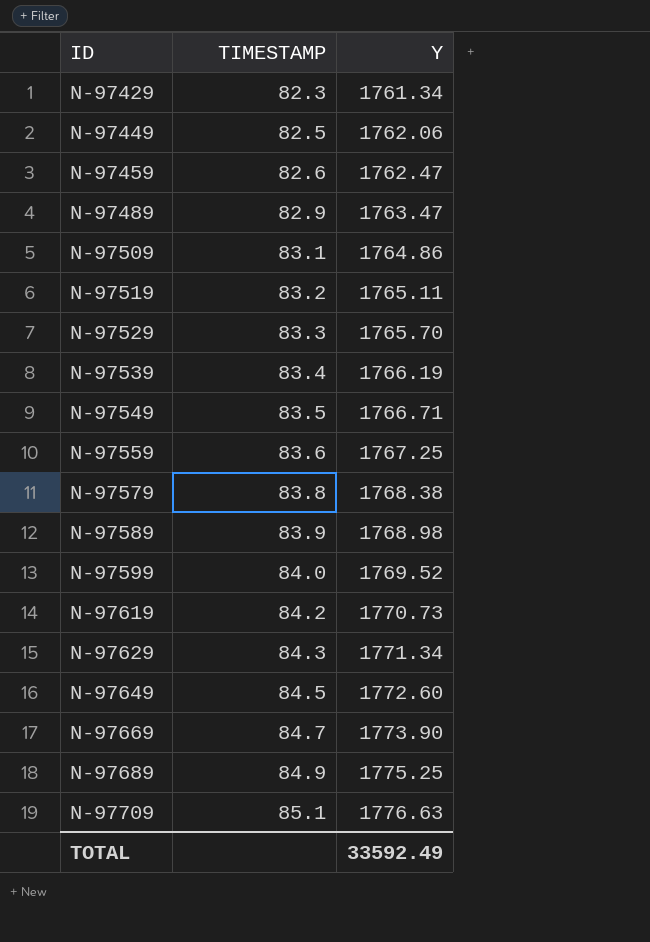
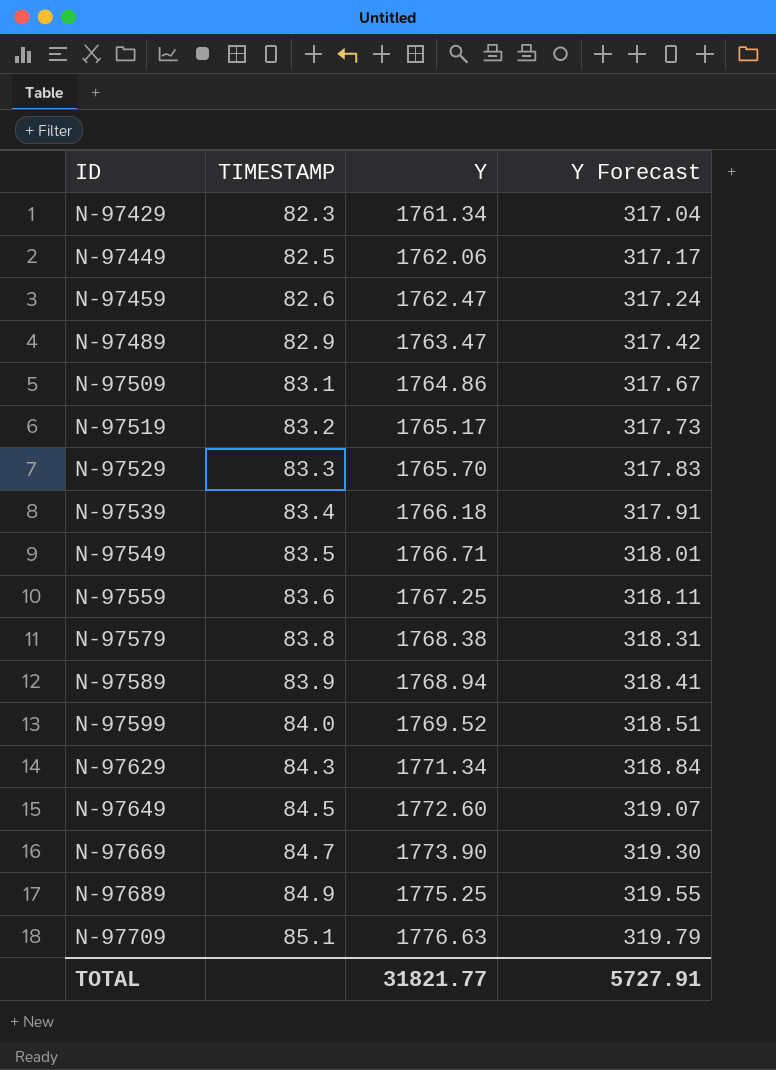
column Y Forecast | formula: none -> [Y] * 0.18
row N-97619: 84.2 | 1770.73 -> none
N-97519 | Y: 1765.11 -> 1765.17
N-97539 | Y: 1766.19 -> 1766.18
N-97589 | Y: 1768.98 -> 1768.94
TOTAL | Y: 33592.49 -> 31821.77

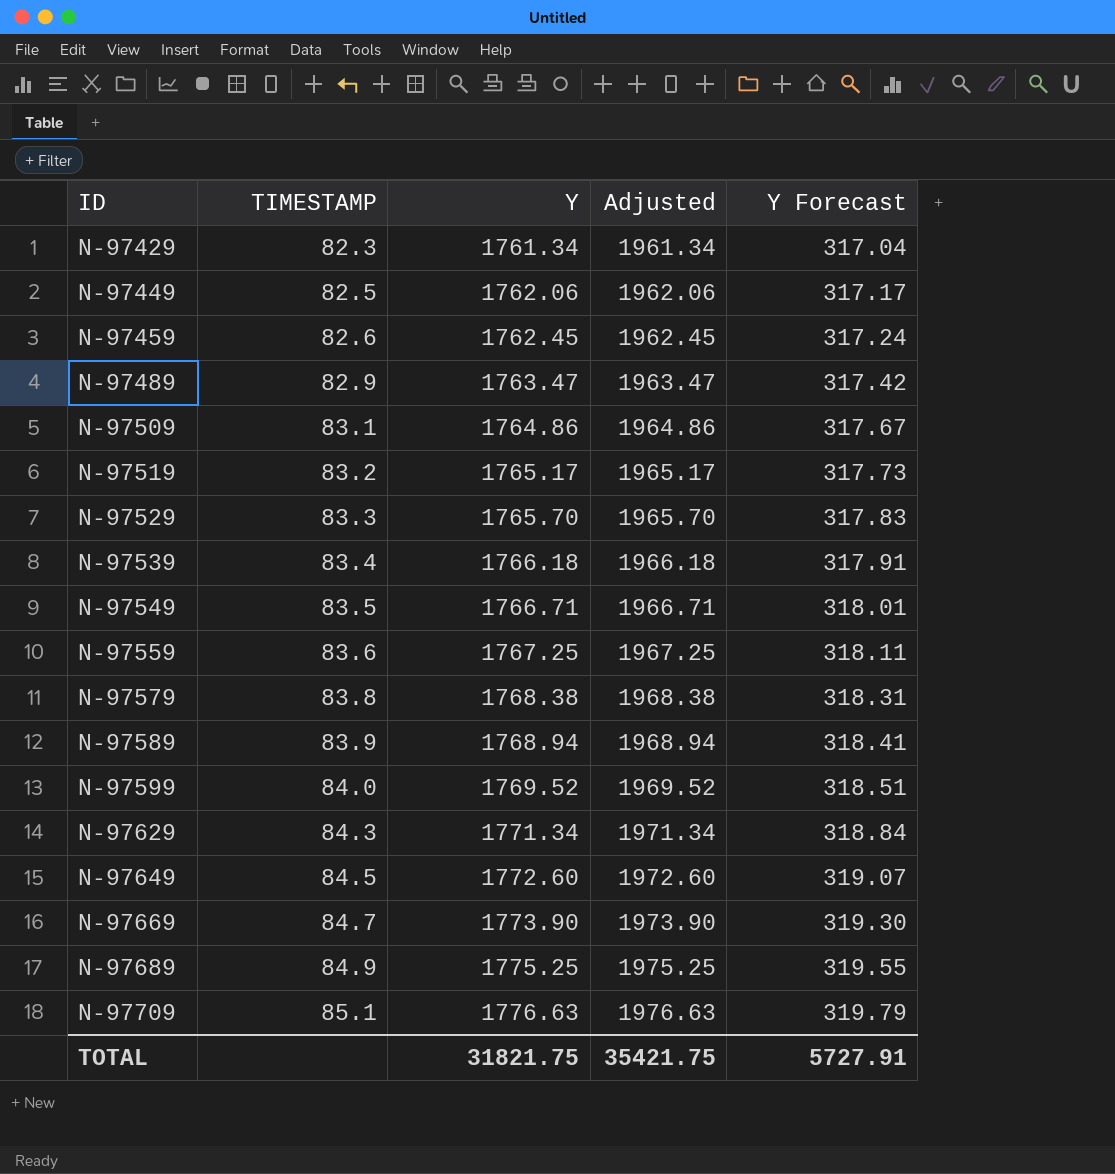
column Adjusted | formula: none -> [Y] + 200
N-97459 | Y: 1762.47 -> 1762.45
TOTAL | Y: 31821.77 -> 31821.75

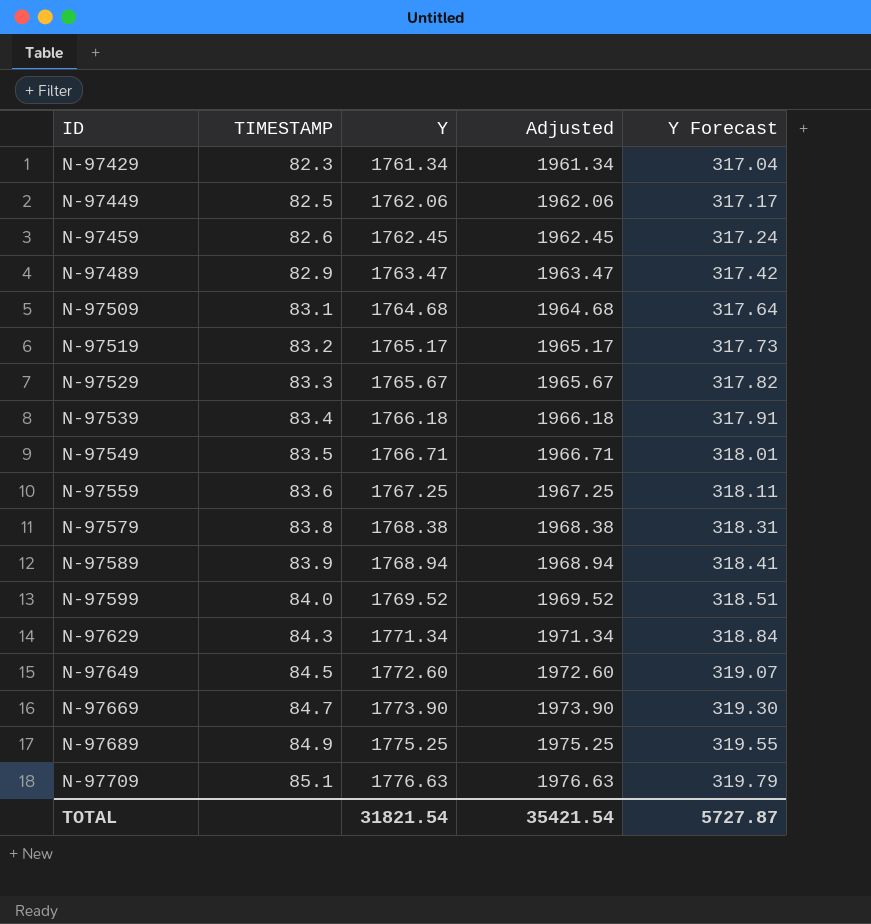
N-97509 | Y: 1764.86 -> 1764.68
N-97509 | Adjusted: 1964.86 -> 1964.68
N-97509 | Y Forecast: 317.67 -> 317.64
N-97529 | Y: 1765.70 -> 1765.67
N-97529 | Adjusted: 1965.70 -> 1965.67
N-97529 | Y Forecast: 317.83 -> 317.82
TOTAL | Y: 31821.75 -> 31821.54
TOTAL | Adjusted: 35421.75 -> 35421.54
TOTAL | Y Forecast: 5727.91 -> 5727.87

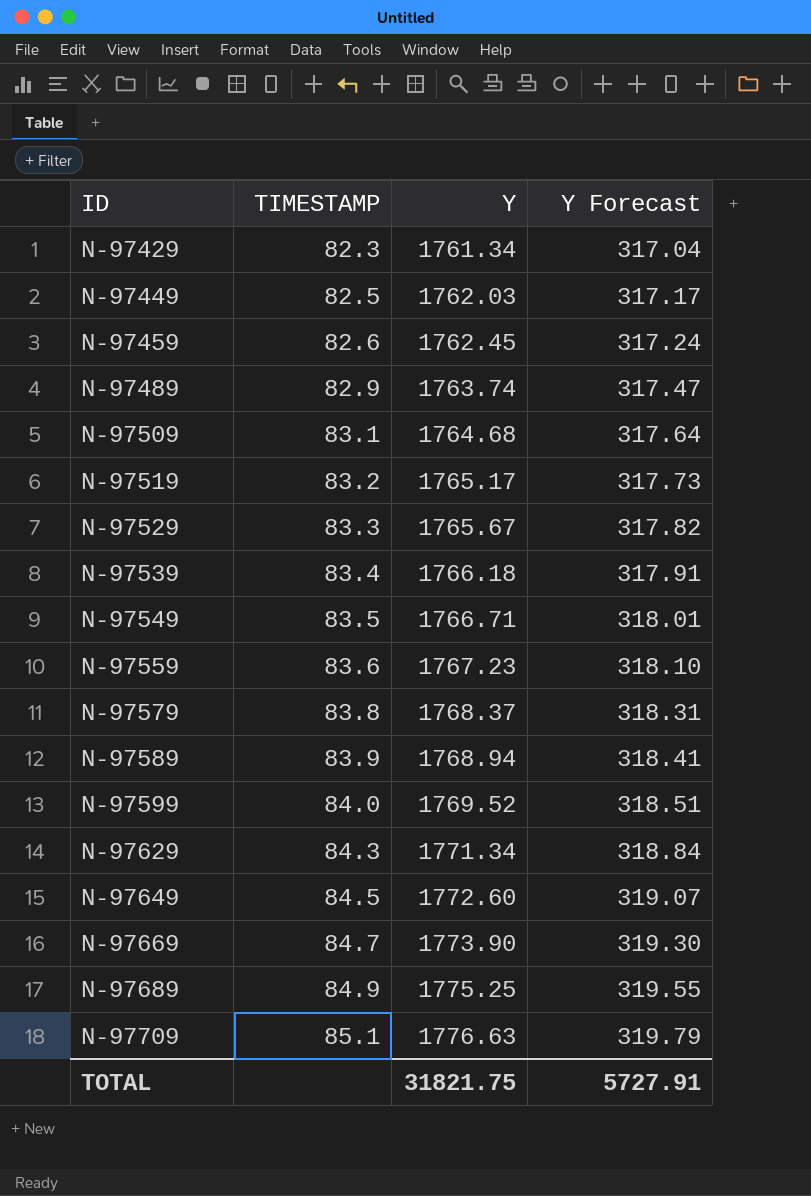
column Adjusted | formula: [Y] + 200 -> none
N-97449 | Y: 1762.06 -> 1762.03
N-97489 | Y: 1763.47 -> 1763.74
N-97489 | Y Forecast: 317.42 -> 317.47
N-97559 | Y: 1767.25 -> 1767.23
N-97559 | Y Forecast: 318.11 -> 318.10
N-97579 | Y: 1768.38 -> 1768.37
TOTAL | Y: 31821.54 -> 31821.75
TOTAL | Y Forecast: 5727.87 -> 5727.91

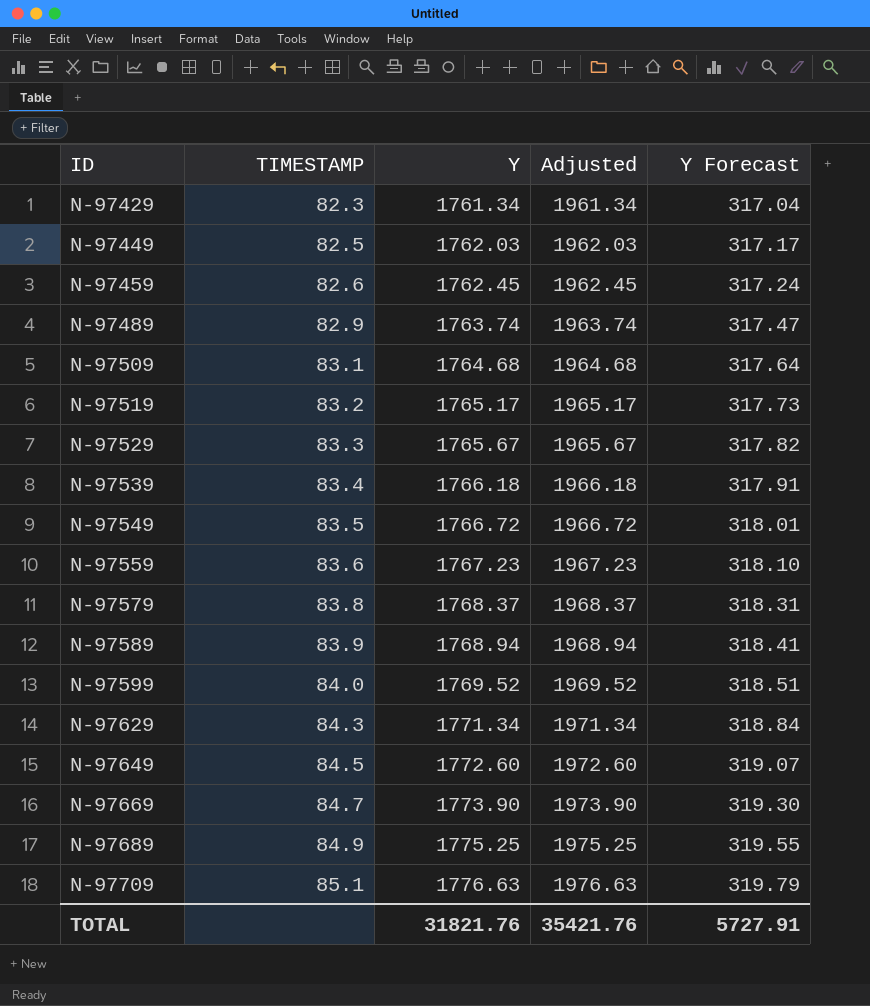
column Adjusted | formula: none -> [Y] + 200
N-97549 | Y: 1766.71 -> 1766.72
TOTAL | Y: 31821.75 -> 31821.76

